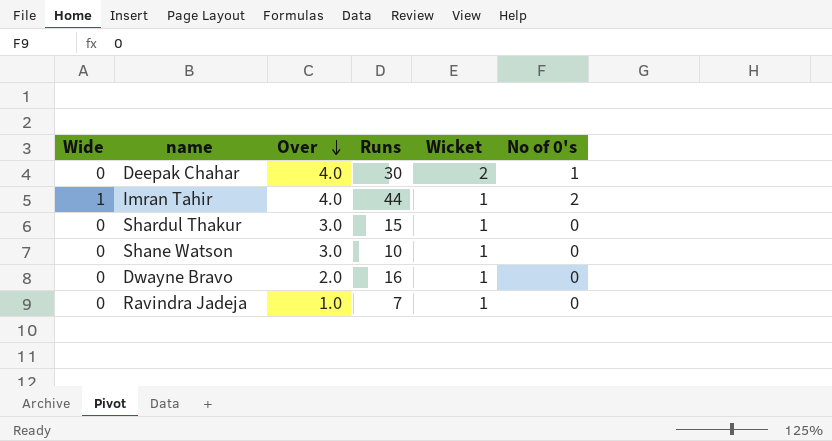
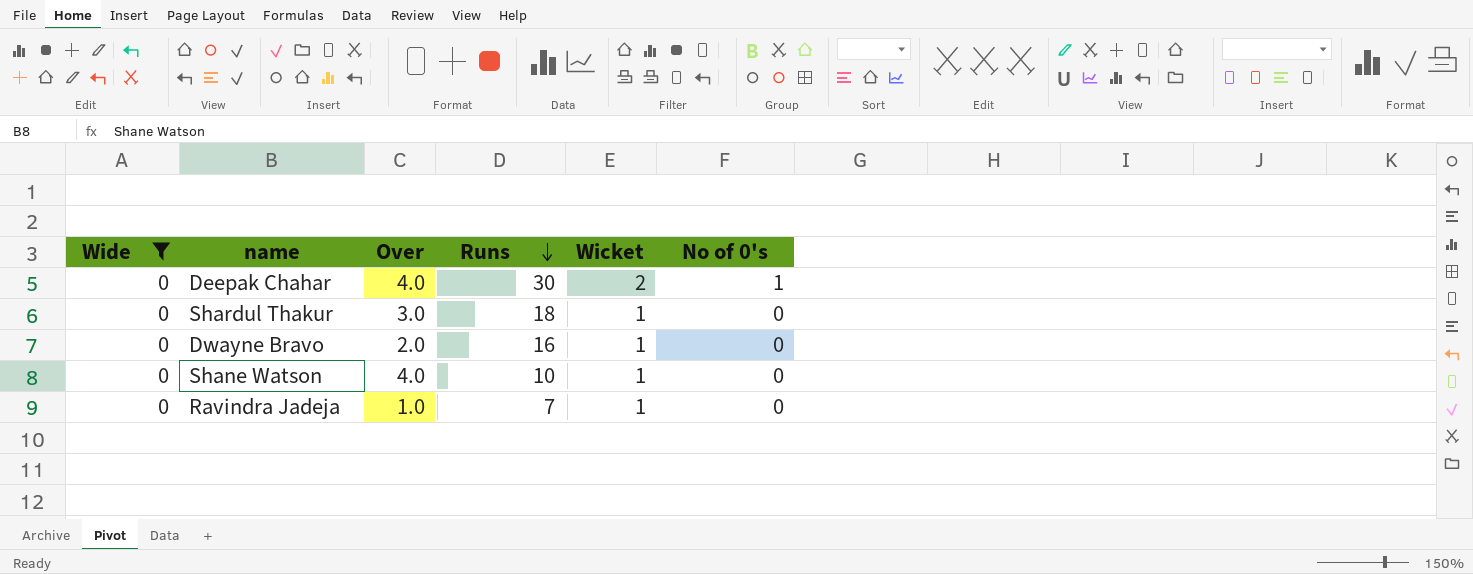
filter: none -> Wide = 0
row order: Over descending -> Runs descending
Shardul Thakur | Runs: 15 -> 18
Shane Watson | Over: 3.0 -> 4.0

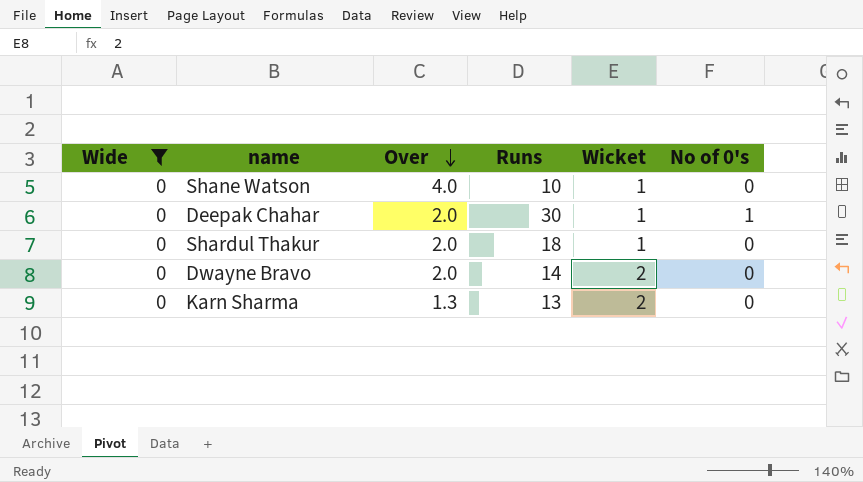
row order: Runs descending -> Over descending
row Ravindra Jadeja: 0 | 1.0 | 7 | 1 | 0 -> none
Deepak Chahar | Over: 4.0 -> 2.0
Deepak Chahar | Wicket: 2 -> 1
Shardul Thakur | Over: 3.0 -> 2.0
Dwayne Bravo | Runs: 16 -> 14
Dwayne Bravo | Wicket: 1 -> 2
row Karn Sharma: none -> 0 | 1.3 | 13 | 2 | 0

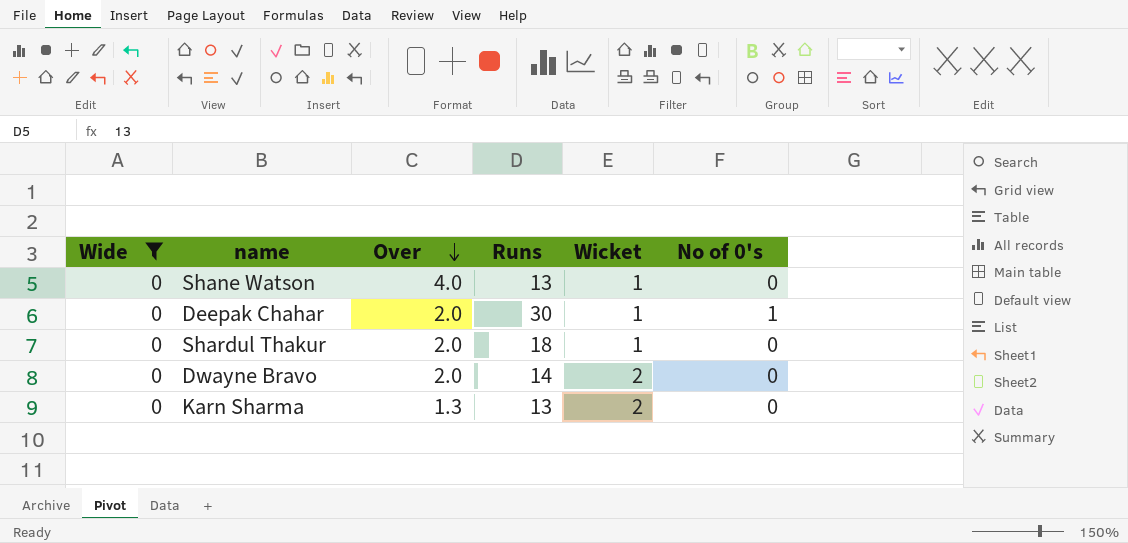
Shane Watson | Runs: 10 -> 13

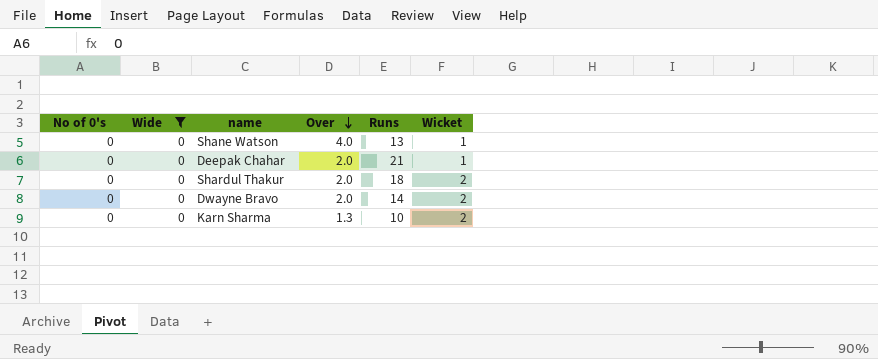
column No of 0's | position: 6 -> 1
Deepak Chahar | No of 0's: 1 -> 0
Deepak Chahar | Runs: 30 -> 21
Shardul Thakur | Wicket: 1 -> 2
Karn Sharma | Runs: 13 -> 10

